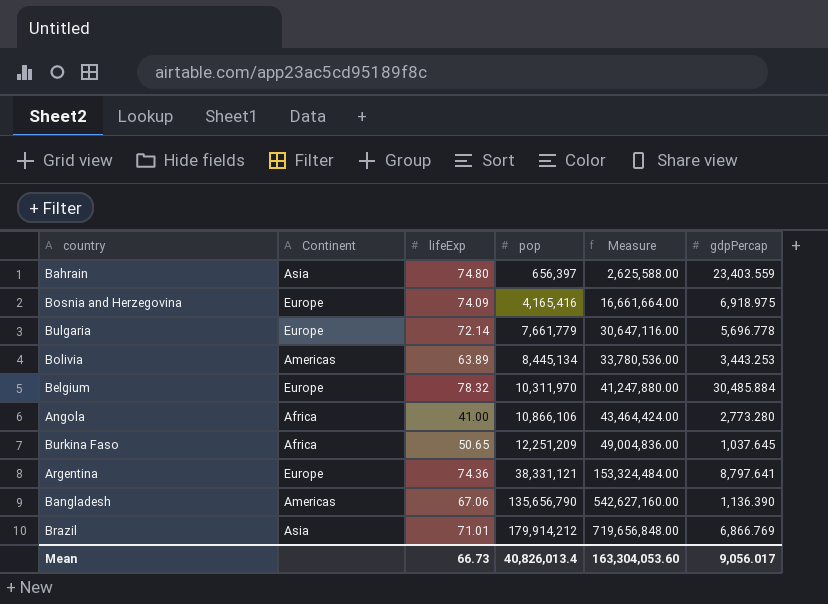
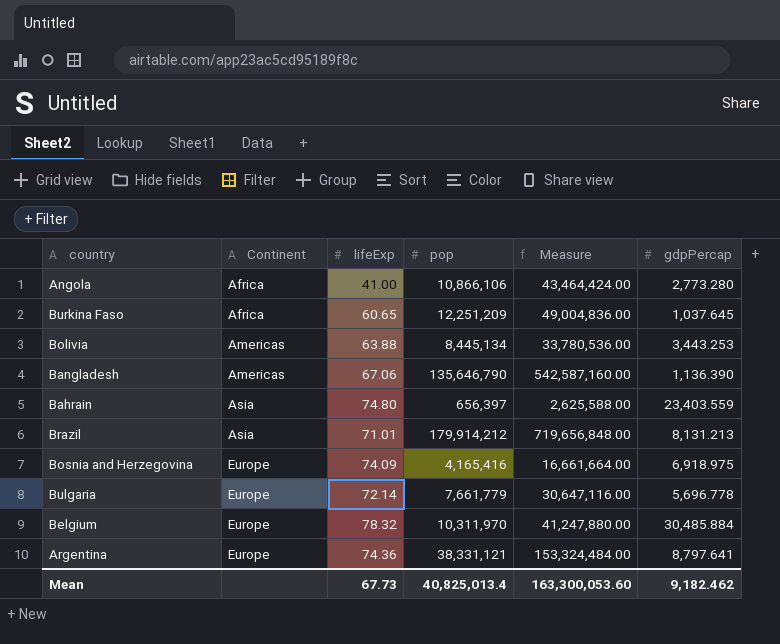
row order: pop ascending -> Continent ascending
Burkina Faso | lifeExp: 50.65 -> 60.65
Bolivia | lifeExp: 63.89 -> 63.88
Bangladesh | pop: 135,656,790 -> 135,646,790
Bangladesh | Measure: 542,627,160.00 -> 542,587,160.00
Brazil | gdpPercap: 6,866.769 -> 8,131.213
Mean | lifeExp: 66.73 -> 67.73
Mean | pop: 40,826,013.4 -> 40,825,013.4
Mean | Measure: 163,304,053.60 -> 163,300,053.60
Mean | gdpPercap: 9,056.017 -> 9,182.462

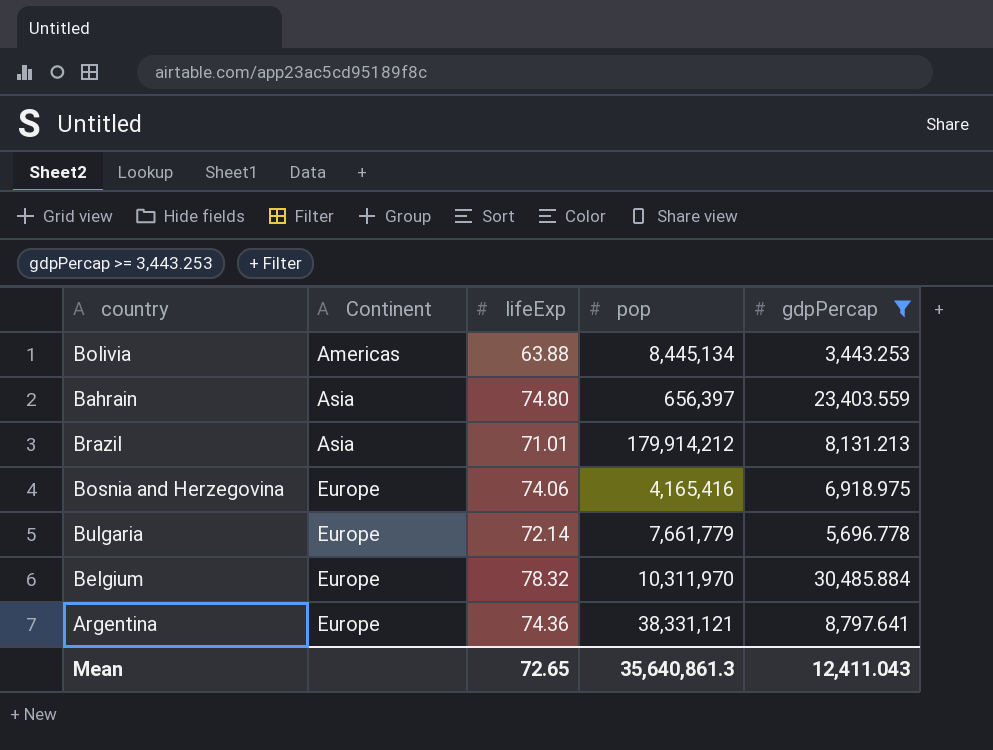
filter: none -> gdpPercap >= 3,443.253
column Measure | formula: [pop] * 4 -> none
Bosnia and Herzegovina | lifeExp: 74.09 -> 74.06
Mean | lifeExp: 67.73 -> 72.65
Mean | pop: 40,825,013.4 -> 35,640,861.3
Mean | gdpPercap: 9,182.462 -> 12,411.043

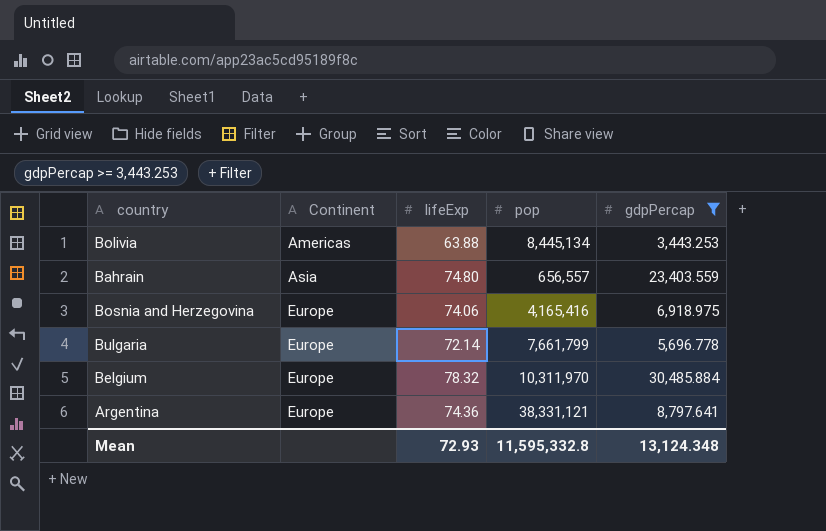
row Brazil: Asia | 71.01 | 179,914,212 | 8,131.213 -> none
Bahrain | pop: 656,397 -> 656,557
Bulgaria | pop: 7,661,779 -> 7,661,799
Mean | lifeExp: 72.65 -> 72.93
Mean | pop: 35,640,861.3 -> 11,595,332.8
Mean | gdpPercap: 12,411.043 -> 13,124.348

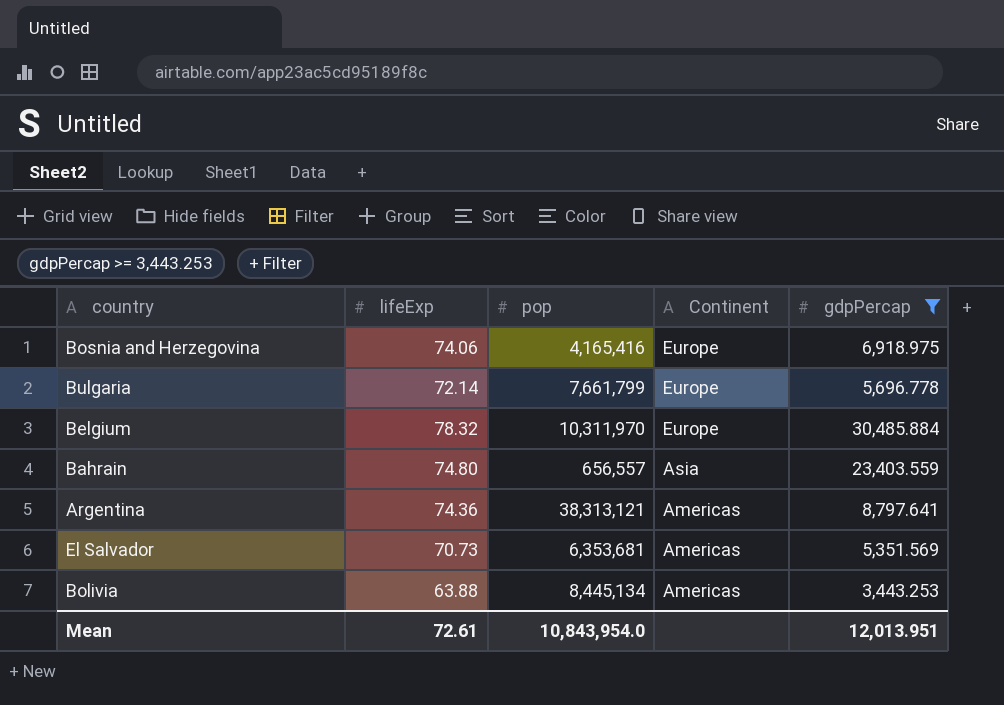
row order: Continent ascending -> Continent descending
column Continent | position: 2 -> 4
Argentina | pop: 38,331,121 -> 38,313,121
Argentina | Continent: Europe -> Americas
row El Salvador: none -> 70.73 | 6,353,681 | Americas | 5,351.569
Mean | lifeExp: 72.93 -> 72.61
Mean | pop: 11,595,332.8 -> 10,843,954.0
Mean | gdpPercap: 13,124.348 -> 12,013.951

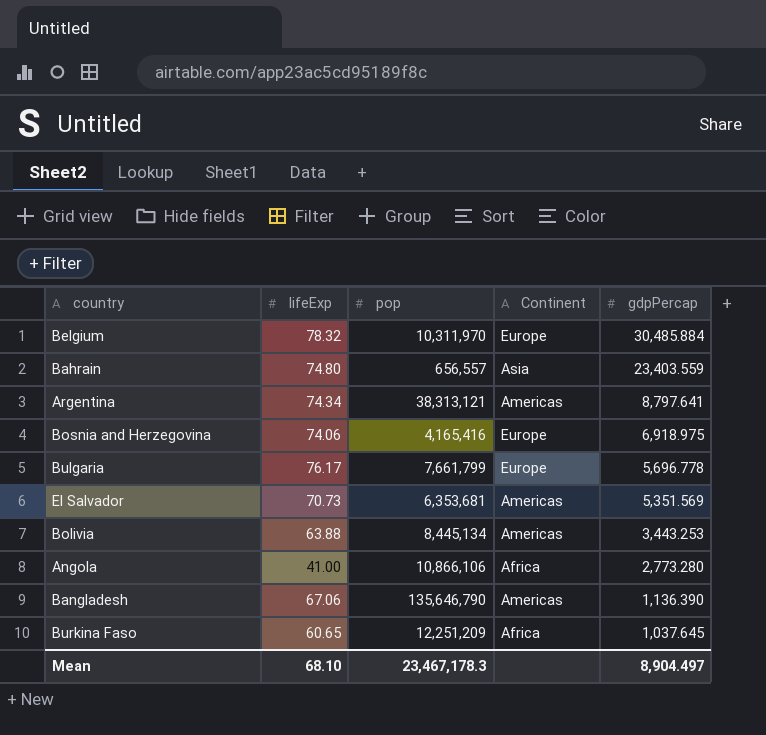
filter: gdpPercap >= 3,443.253 -> none
row order: Continent descending -> gdpPercap descending
Argentina | lifeExp: 74.36 -> 74.34
Bulgaria | lifeExp: 72.14 -> 76.17
Mean | lifeExp: 72.61 -> 68.10
Mean | pop: 10,843,954.0 -> 23,467,178.3
Mean | gdpPercap: 12,013.951 -> 8,904.497

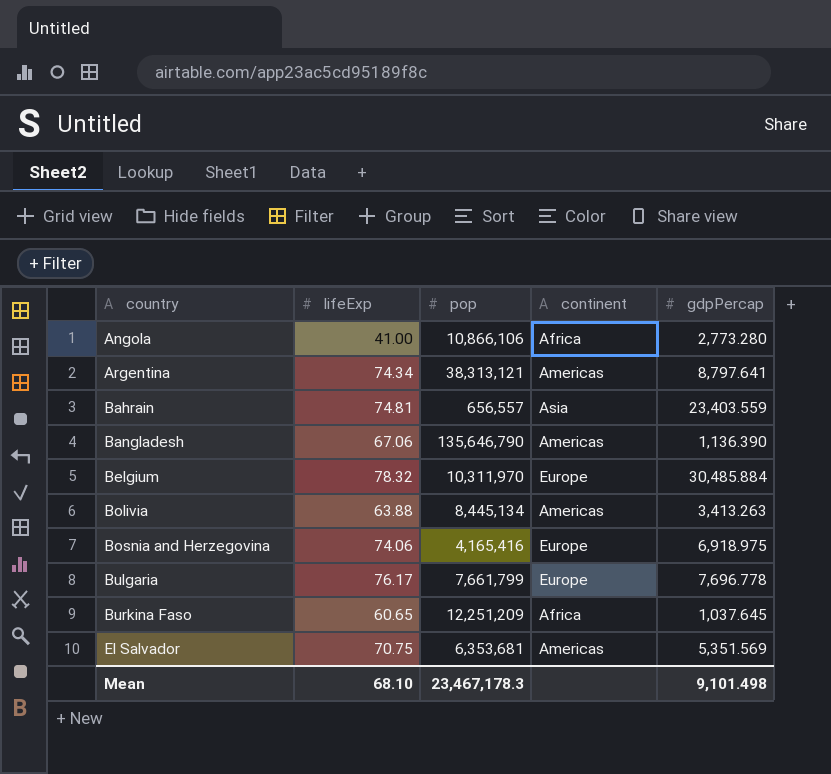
row order: gdpPercap descending -> country ascending
column name: Continent -> continent
Bahrain | lifeExp: 74.80 -> 74.81
Bolivia | gdpPercap: 3,443.253 -> 3,413.263
Bulgaria | gdpPercap: 5,696.778 -> 7,696.778
El Salvador | lifeExp: 70.73 -> 70.75
Mean | gdpPercap: 8,904.497 -> 9,101.498

